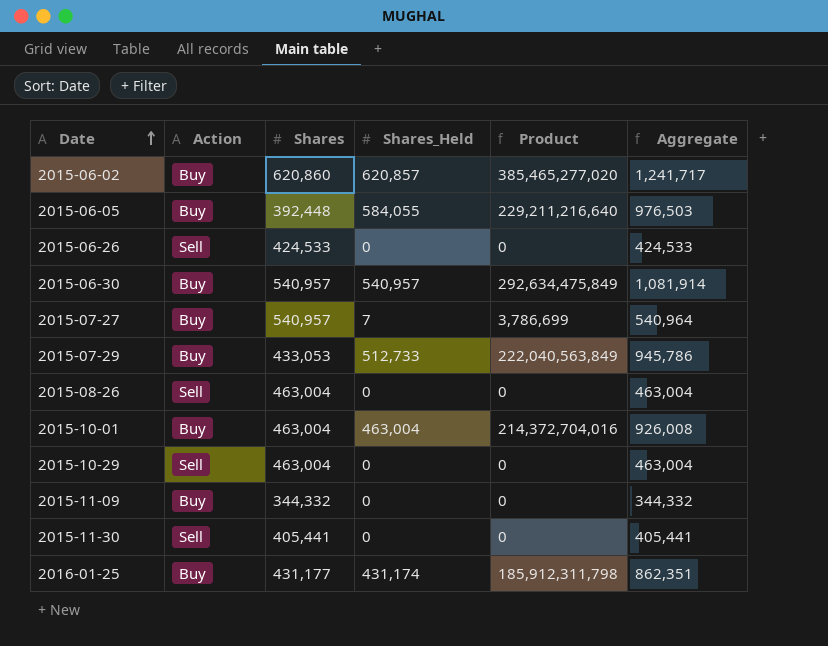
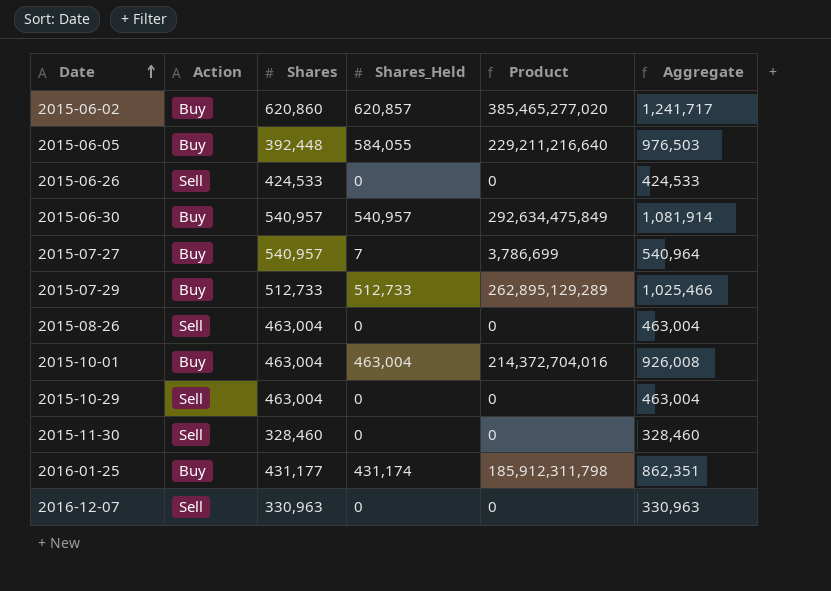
row 2015-11-09: Buy | 344,332 | 0 | 0 | 344,332 -> none
2015-07-29 | Shares: 433,053 -> 512,733
2015-07-29 | Product: 222,040,563,849 -> 262,895,129,289
2015-07-29 | Aggregate: 945,786 -> 1,025,466
2015-11-30 | Shares: 405,441 -> 328,460
2015-11-30 | Aggregate: 405,441 -> 328,460
row 2016-12-07: none -> Sell | 330,963 | 0 | 0 | 330,963

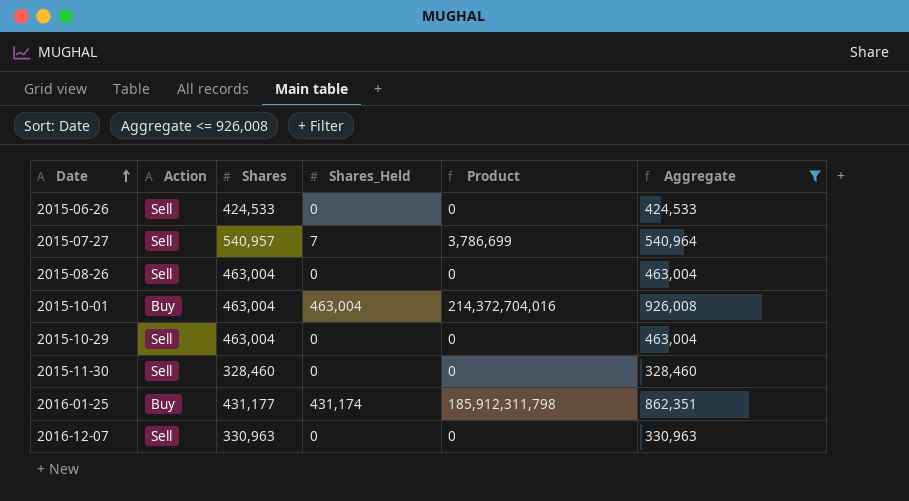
filter: none -> Aggregate <= 926,008
2015-07-27 | Action: Buy -> Sell

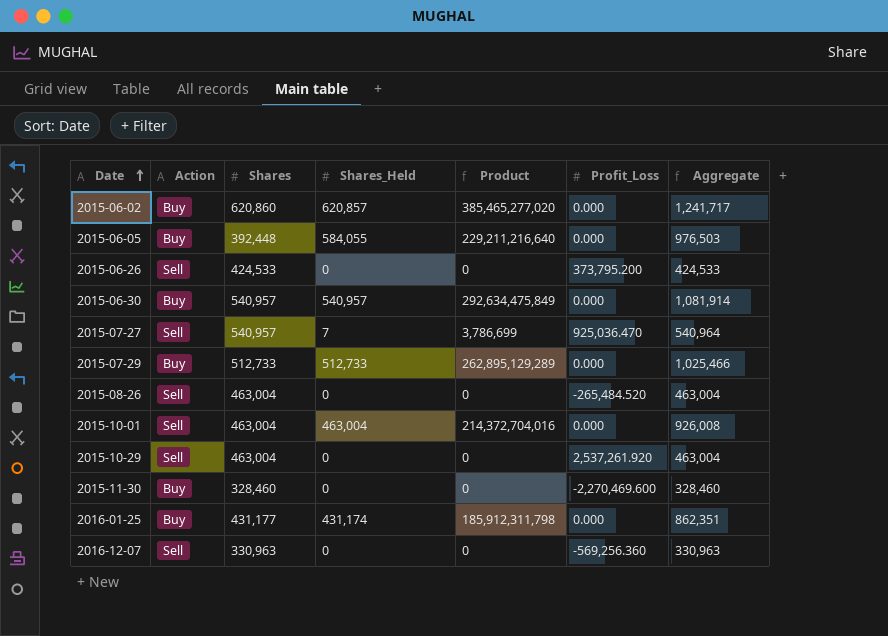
filter: Aggregate <= 926,008 -> none
column Profit_Loss | position: none -> 6
2015-10-01 | Action: Buy -> Sell
2015-11-30 | Action: Sell -> Buy

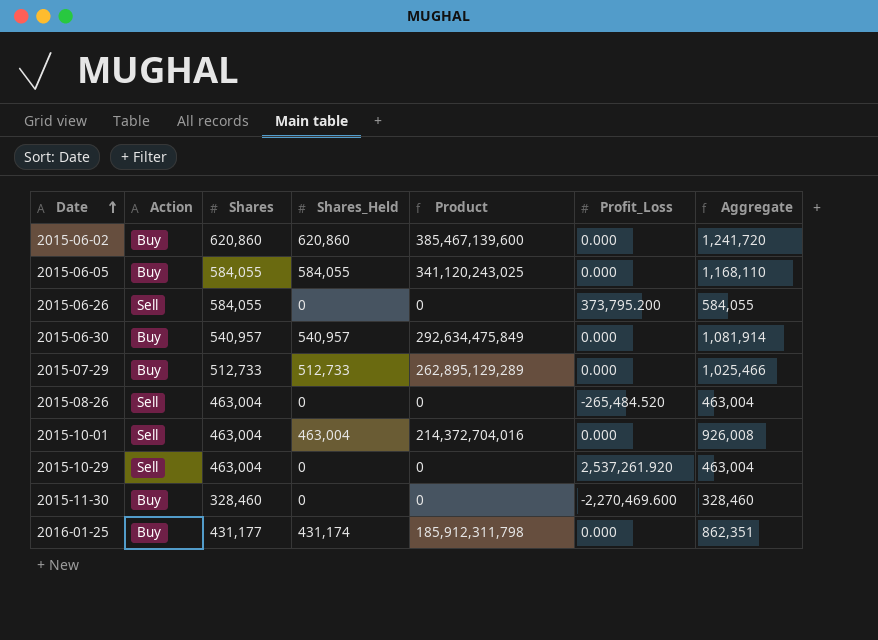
row 2015-07-27: Sell | 540,957 | 7 | 3,786,699 | 925,036.470 | 540,964 -> none
row 2016-12-07: Sell | 330,963 | 0 | 0 | -569,256.360 | 330,963 -> none
2015-06-02 | Shares_Held: 620,857 -> 620,860
2015-06-02 | Product: 385,465,277,020 -> 385,467,139,600
2015-06-02 | Aggregate: 1,241,717 -> 1,241,720
2015-06-05 | Shares: 392,448 -> 584,055
2015-06-05 | Product: 229,211,216,640 -> 341,120,243,025
2015-06-05 | Aggregate: 976,503 -> 1,168,110
2015-06-26 | Shares: 424,533 -> 584,055
2015-06-26 | Aggregate: 424,533 -> 584,055

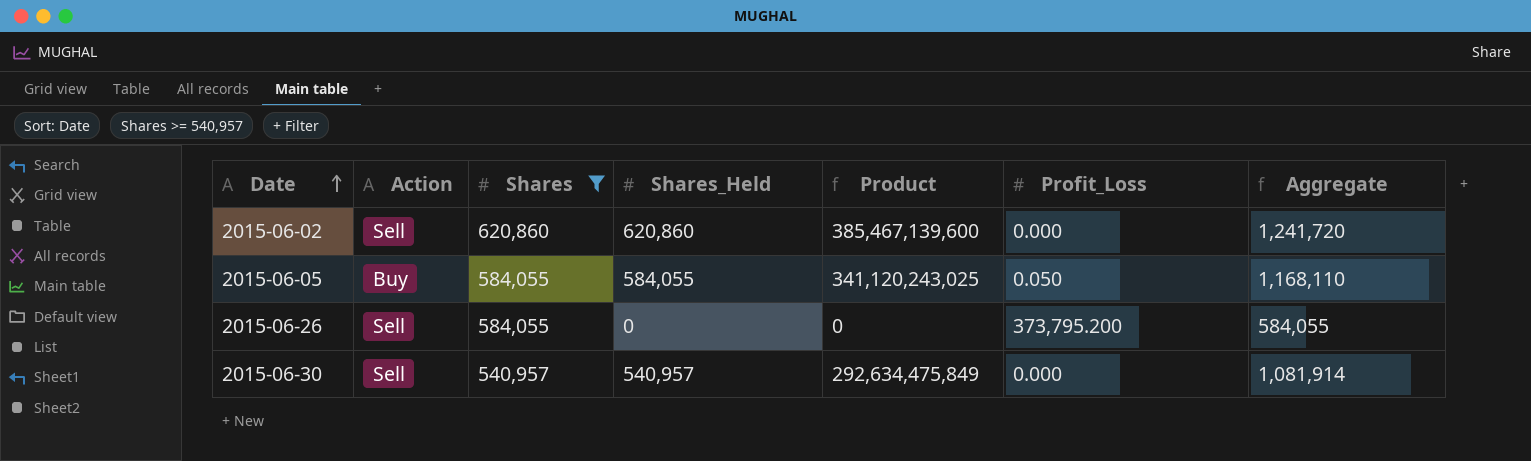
filter: none -> Shares >= 540,957
2015-06-02 | Action: Buy -> Sell
2015-06-05 | Profit_Loss: 0.000 -> 0.050
2015-06-30 | Action: Buy -> Sell

